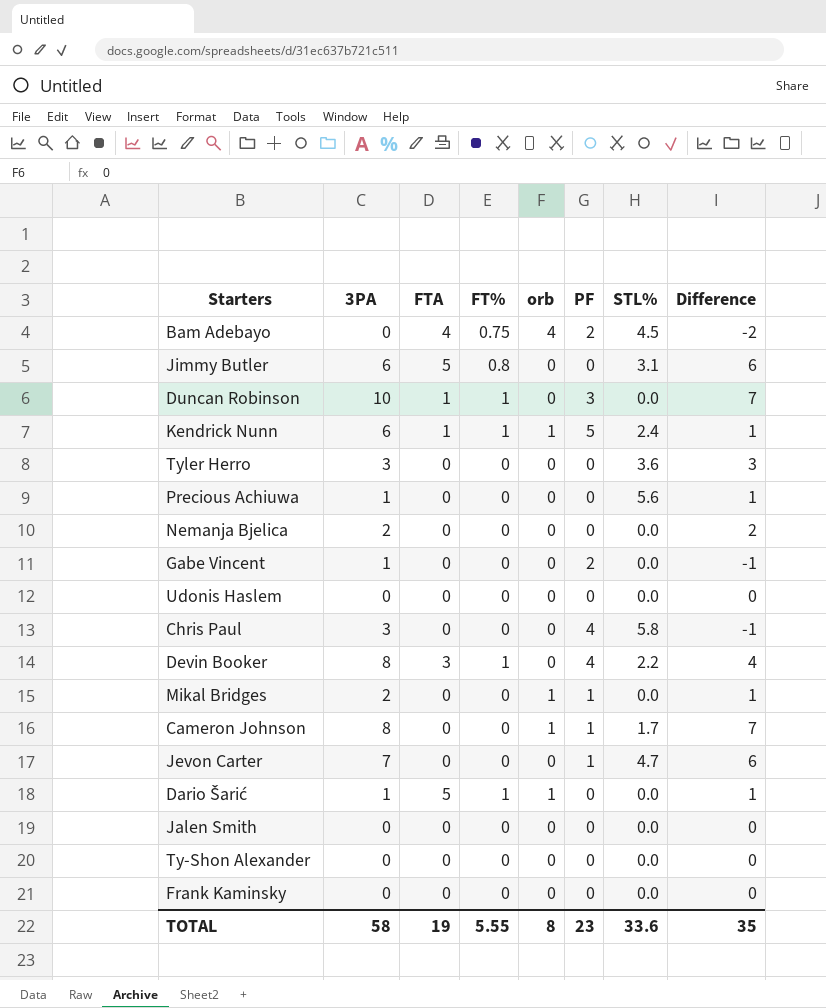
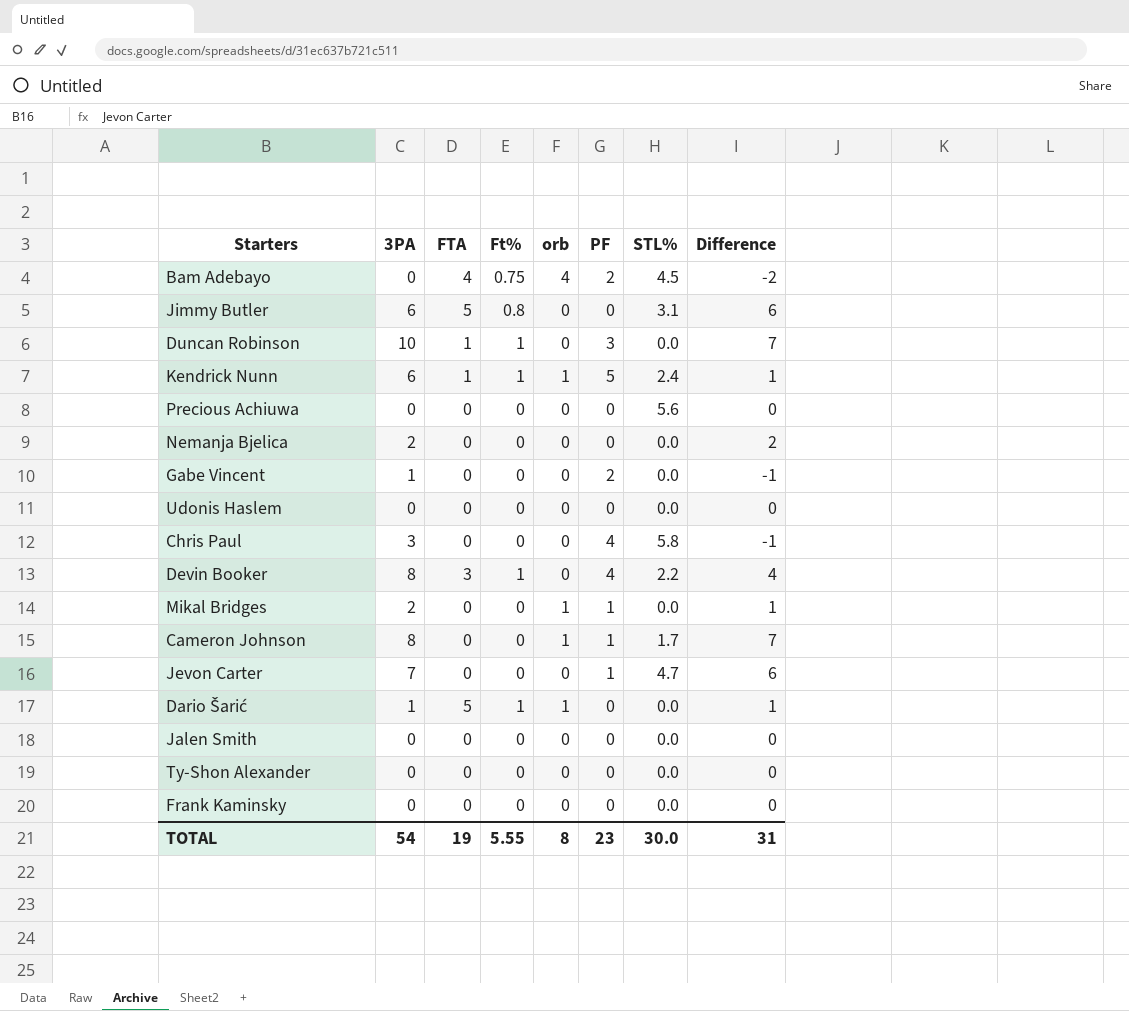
column name: FT% -> Ft%
row Tyler Herro: 3 | 0 | 0 | 0 | 0 | 3.6 | 3 -> none
Precious Achiuwa | 3PA: 1 -> 0
Precious Achiuwa | Difference: 1 -> 0
TOTAL | 3PA: 58 -> 54
TOTAL | STL%: 33.6 -> 30.0
TOTAL | Difference: 35 -> 31

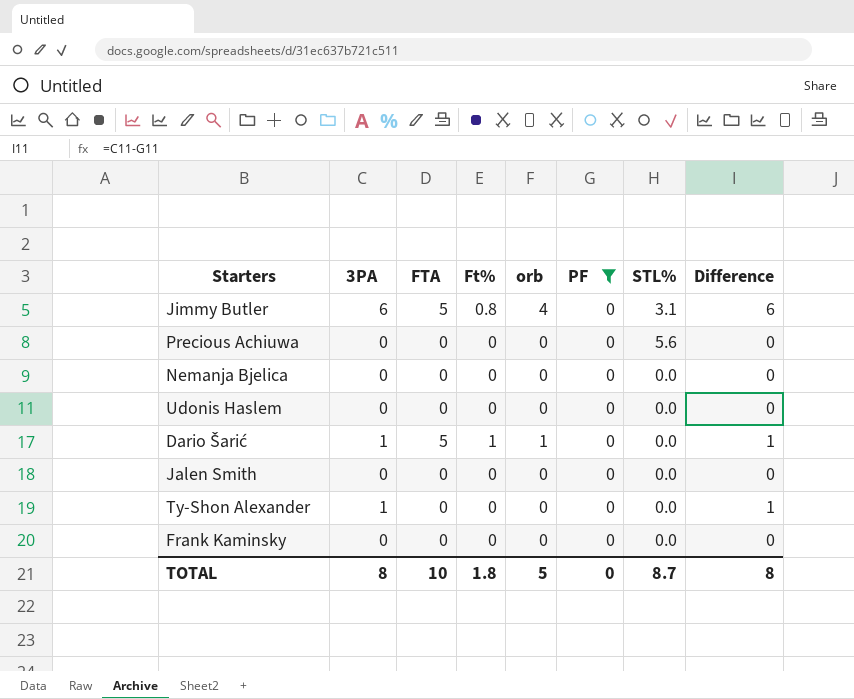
filter: none -> PF = 0
Jimmy Butler | orb: 0 -> 4
Nemanja Bjelica | 3PA: 2 -> 0
Nemanja Bjelica | Difference: 2 -> 0
Ty-Shon Alexander | 3PA: 0 -> 1
Ty-Shon Alexander | Difference: 0 -> 1
TOTAL | 3PA: 54 -> 8
TOTAL | FTA: 19 -> 10
TOTAL | Ft%: 5.55 -> 1.8
TOTAL | orb: 8 -> 5
TOTAL | PF: 23 -> 0
TOTAL | STL%: 30.0 -> 8.7
TOTAL | Difference: 31 -> 8

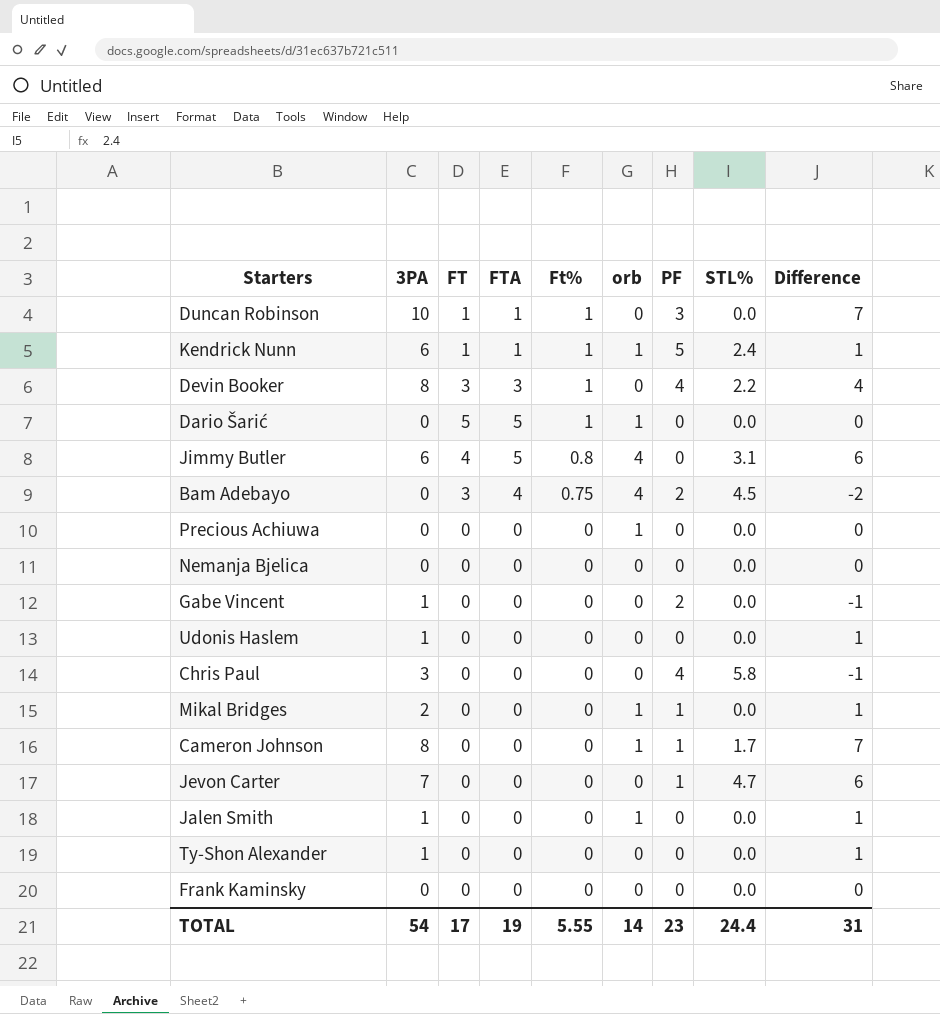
filter: PF = 0 -> none
row order: none -> Ft% descending
column FT | position: none -> 3
Dario Šarić | 3PA: 1 -> 0
Dario Šarić | Difference: 1 -> 0
Precious Achiuwa | orb: 0 -> 1
Precious Achiuwa | STL%: 5.6 -> 0.0
Udonis Haslem | 3PA: 0 -> 1
Udonis Haslem | Difference: 0 -> 1
Jalen Smith | 3PA: 0 -> 1
Jalen Smith | orb: 0 -> 1
Jalen Smith | Difference: 0 -> 1
TOTAL | 3PA: 8 -> 54
TOTAL | FTA: 10 -> 19
TOTAL | Ft%: 1.8 -> 5.55
TOTAL | orb: 5 -> 14
TOTAL | PF: 0 -> 23
TOTAL | STL%: 8.7 -> 24.4
TOTAL | Difference: 8 -> 31

